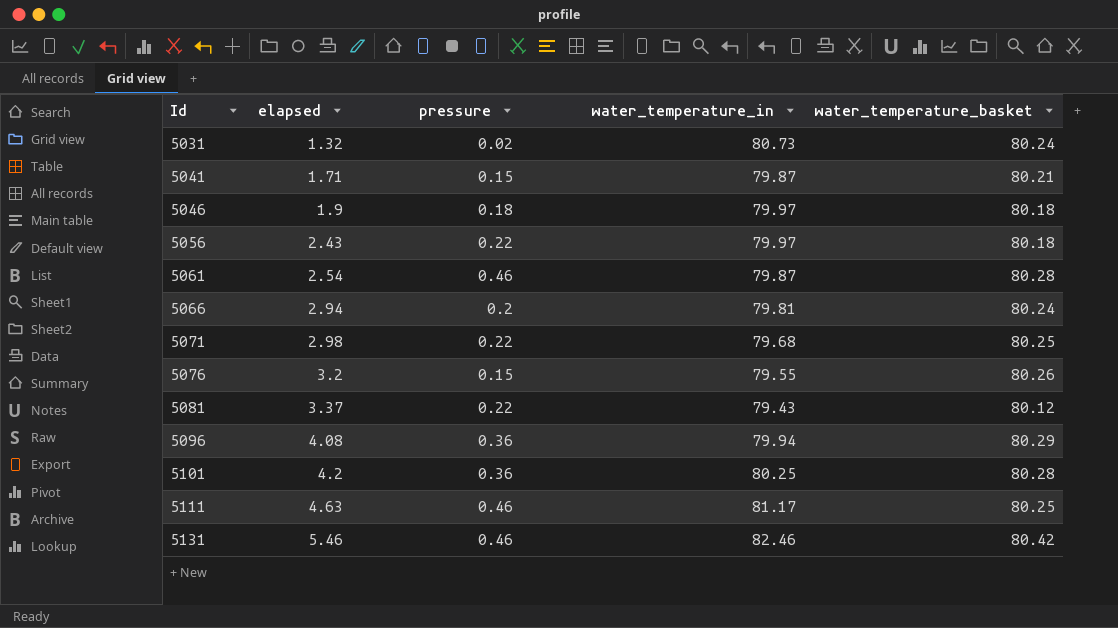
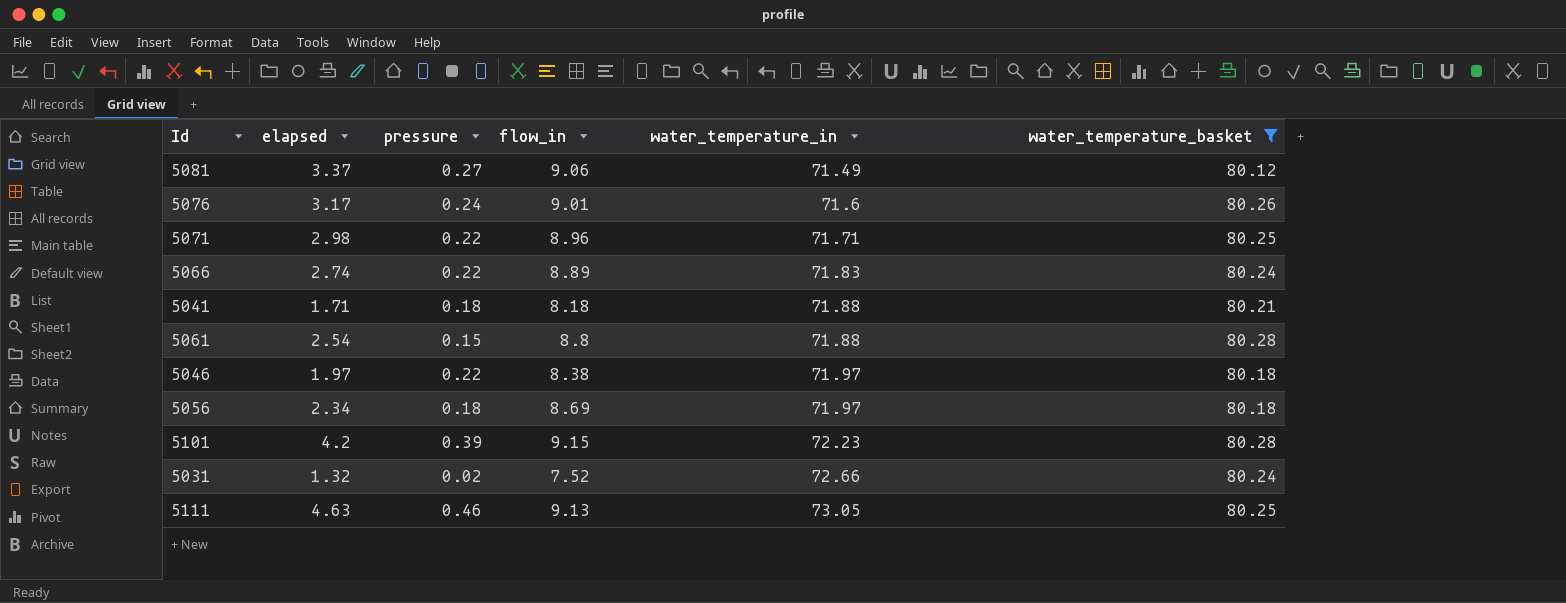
filter: none -> water_temperature_basket <= 80.28
row order: Id ascending -> water_temperature_in ascending
column flow_in | position: none -> 4
5081 | pressure: 0.22 -> 0.27
5081 | water_temperature_in: 79.43 -> 71.49
5076 | elapsed: 3.2 -> 3.17
5076 | pressure: 0.15 -> 0.24
5076 | water_temperature_in: 79.55 -> 71.6
5071 | water_temperature_in: 79.68 -> 71.71
5066 | elapsed: 2.94 -> 2.74
5066 | pressure: 0.2 -> 0.22
5066 | water_temperature_in: 79.81 -> 71.83
5041 | pressure: 0.15 -> 0.18
5041 | water_temperature_in: 79.87 -> 71.88
5061 | pressure: 0.46 -> 0.15
5061 | water_temperature_in: 79.87 -> 71.88
5046 | elapsed: 1.9 -> 1.97
5046 | pressure: 0.18 -> 0.22
5046 | water_temperature_in: 79.97 -> 71.97
5056 | elapsed: 2.43 -> 2.34
5056 | pressure: 0.22 -> 0.18
5056 | water_temperature_in: 79.97 -> 71.97
5101 | pressure: 0.36 -> 0.39
5101 | water_temperature_in: 80.25 -> 72.23
5031 | water_temperature_in: 80.73 -> 72.66
5111 | water_temperature_in: 81.17 -> 73.05

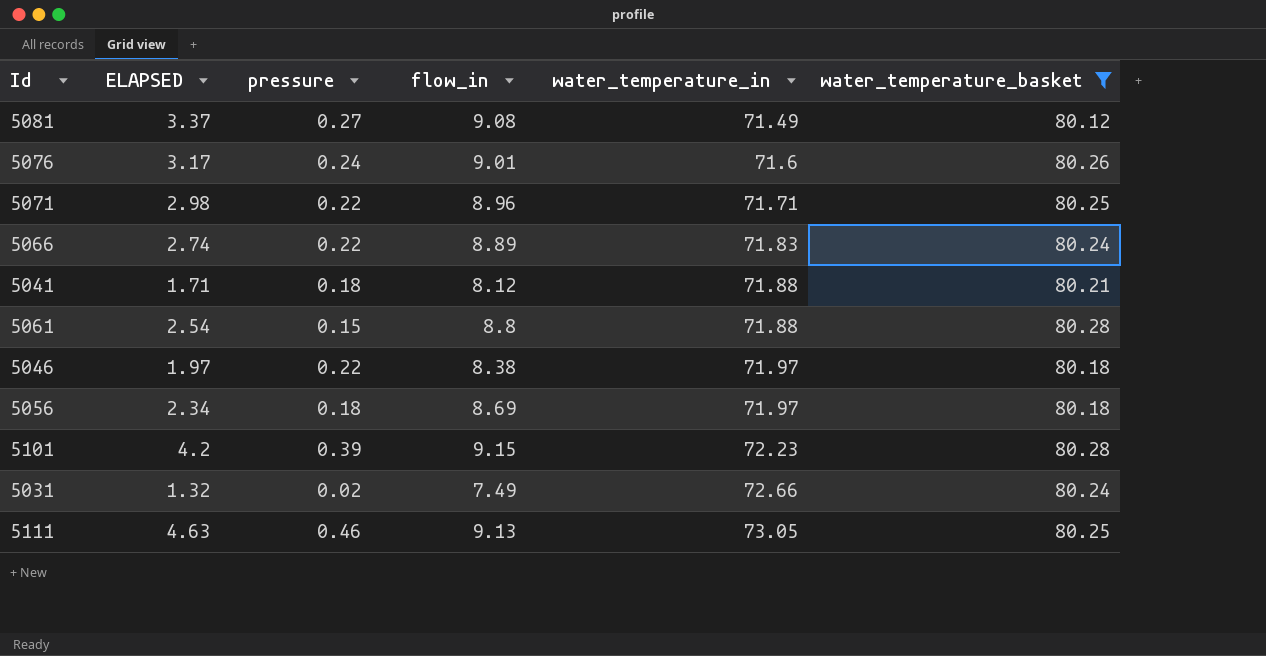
column name: elapsed -> ELAPSED
5081 | flow_in: 9.06 -> 9.08
5041 | flow_in: 8.18 -> 8.12
5031 | flow_in: 7.52 -> 7.49

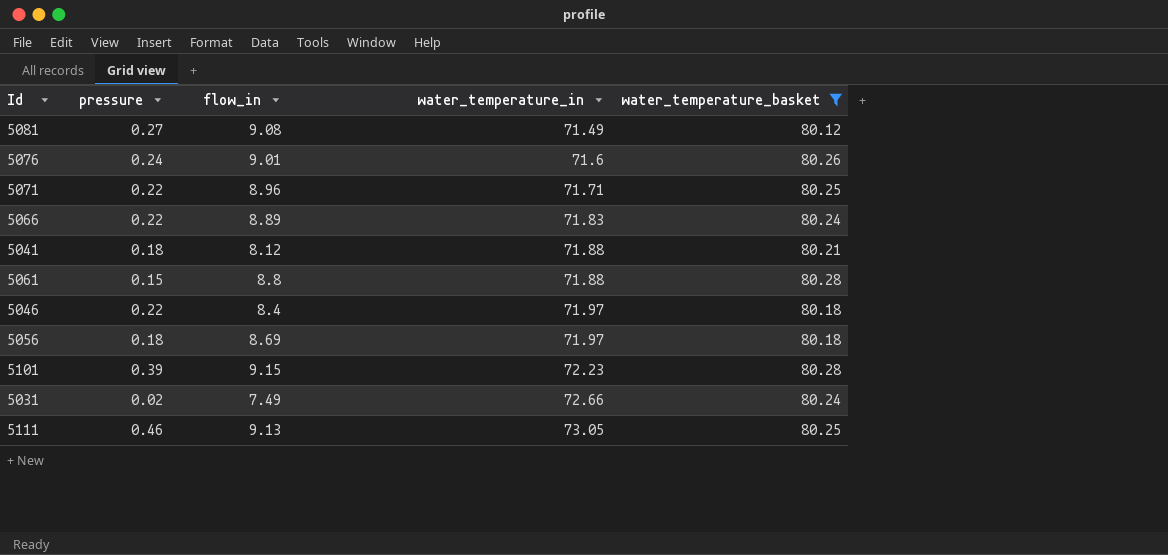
column ELAPSED | position: 2 -> none
5046 | flow_in: 8.38 -> 8.4

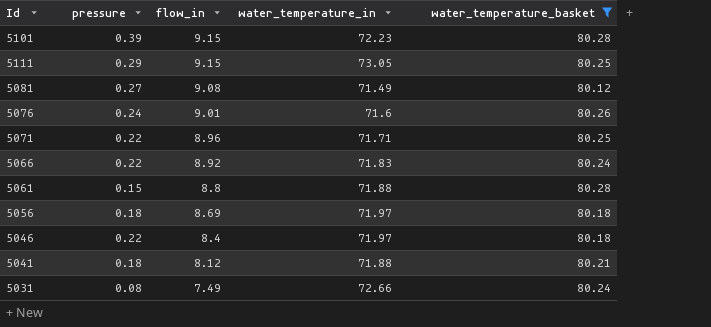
row order: water_temperature_in ascending -> flow_in descending
5111 | pressure: 0.46 -> 0.29
5111 | flow_in: 9.13 -> 9.15
5066 | flow_in: 8.89 -> 8.92
5031 | pressure: 0.02 -> 0.08

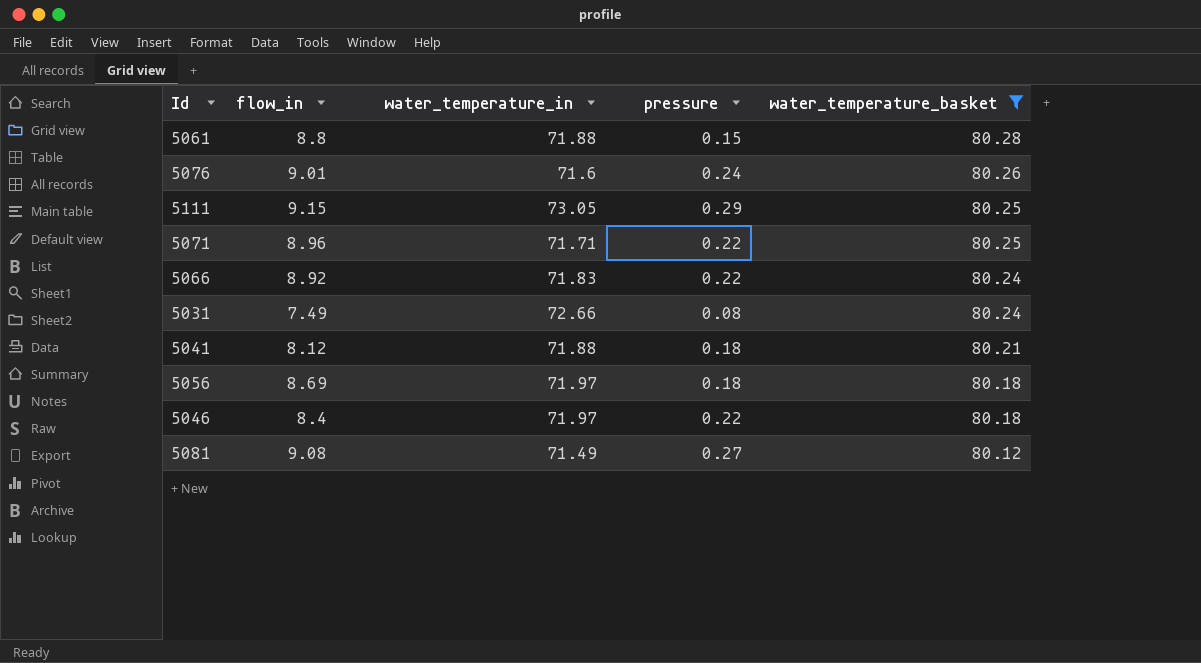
row order: flow_in descending -> water_temperature_basket descending
column pressure | position: 2 -> 4
row 5101: 0.39 | 9.15 | 72.23 | 80.28 -> none

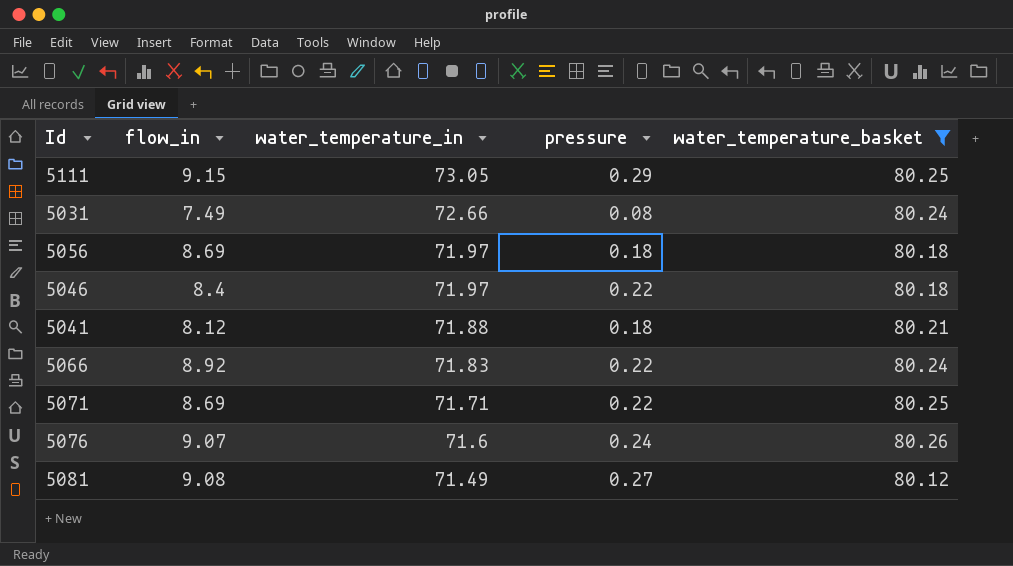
row order: water_temperature_basket descending -> water_temperature_in descending
row 5061: 8.8 | 71.88 | 0.15 | 80.28 -> none
5071 | flow_in: 8.96 -> 8.69
5076 | flow_in: 9.01 -> 9.07

